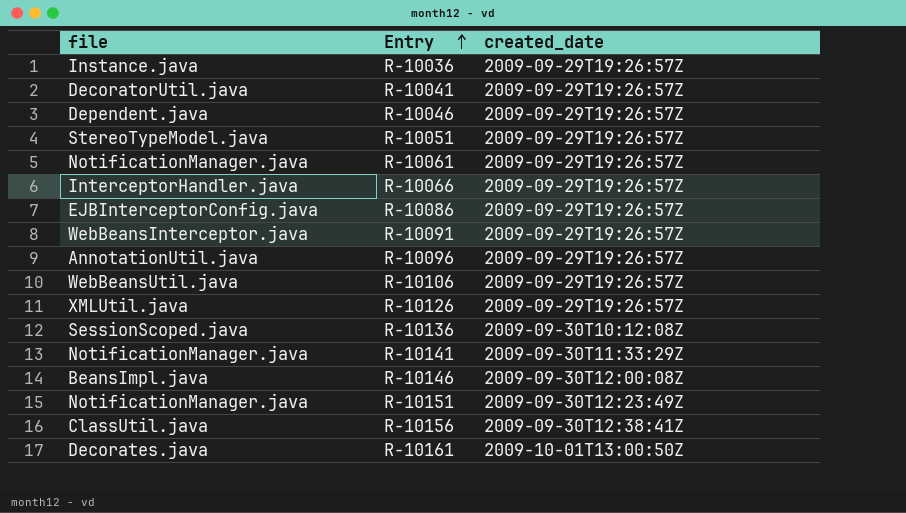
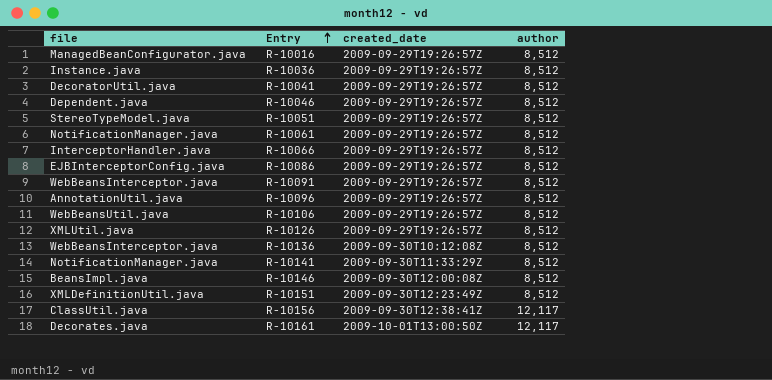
column author | position: none -> 4
row R-10016: none -> ManagedBeanConfigurator.java | 2009-09-29T19:26:57Z | 8,512
R-10136 | file: SessionScoped.java -> WebBeansInterceptor.java
R-10151 | file: NotificationManager.java -> XMLDefinitionUtil.java

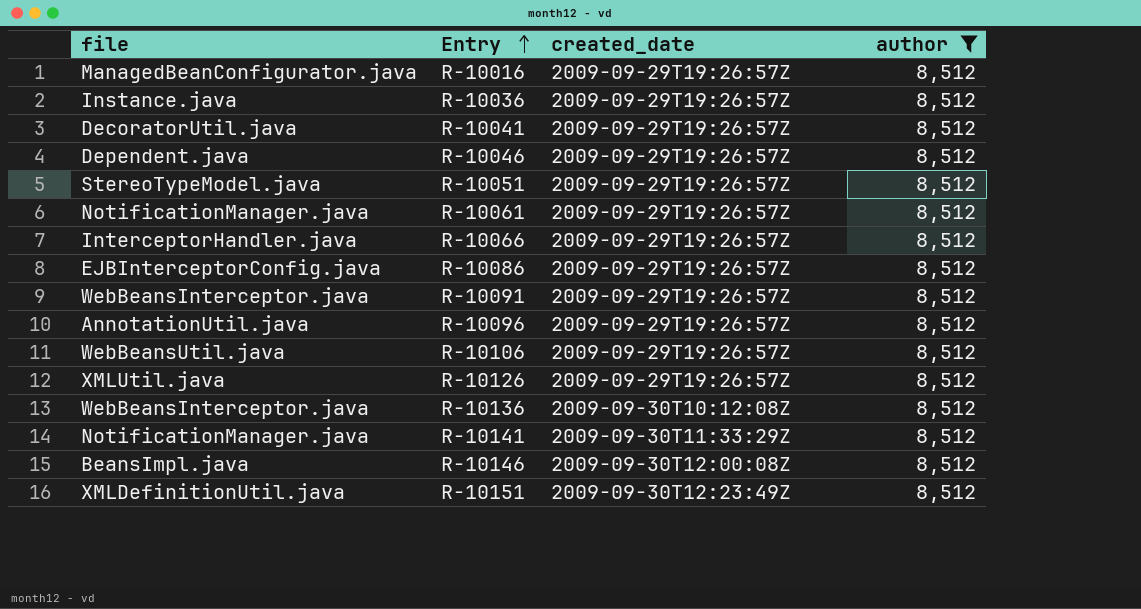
filter: none -> author = 8,512

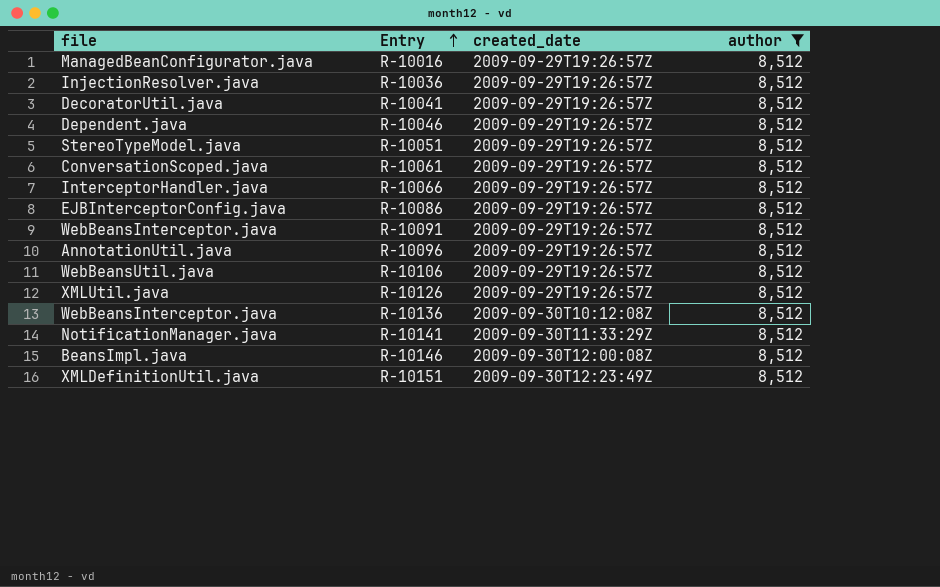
R-10036 | file: Instance.java -> InjectionResolver.java
R-10061 | file: NotificationManager.java -> ConversationScoped.java

